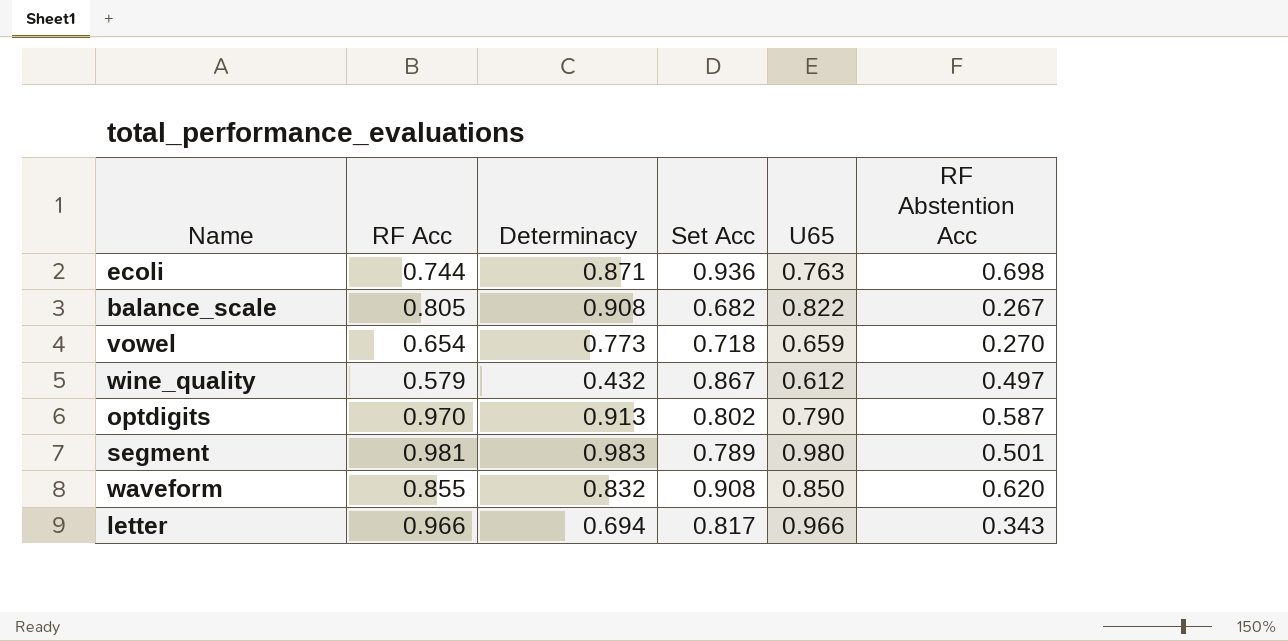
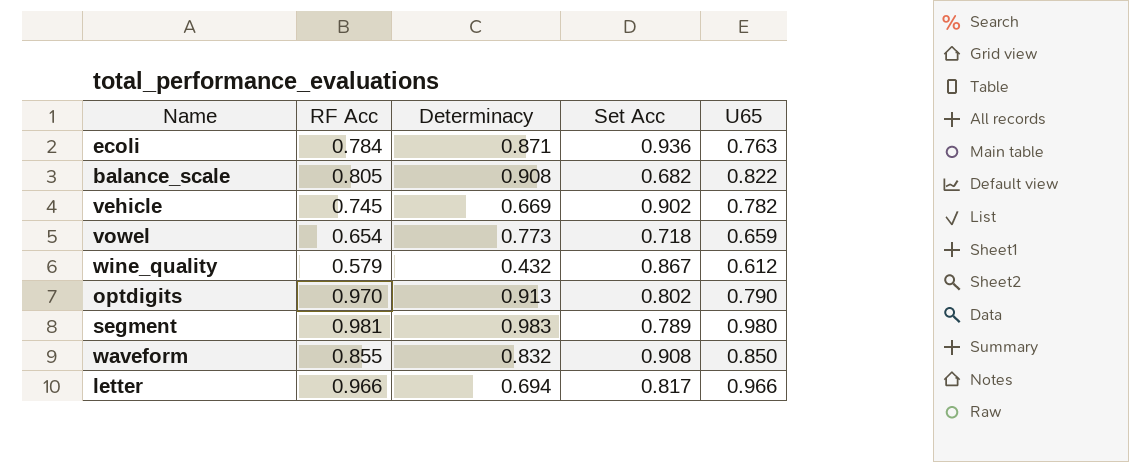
column RF Abstention Acc | position: 6 -> none
ecoli | RF Acc: 0.744 -> 0.784
row vehicle: none -> 0.745 | 0.669 | 0.902 | 0.782

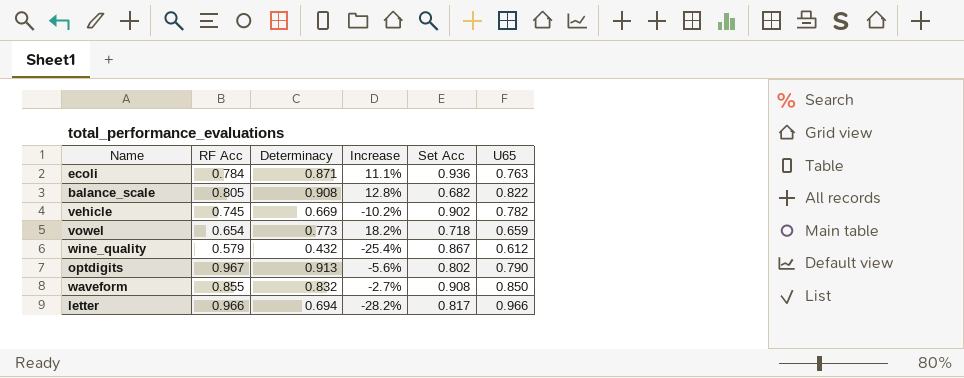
column Increase | formula: none -> ([Determinacy] - [RF Acc]) / [RF Acc]
row segment: 0.981 | 0.983 | 0.789 | 0.980 -> none
optdigits | RF Acc: 0.970 -> 0.967

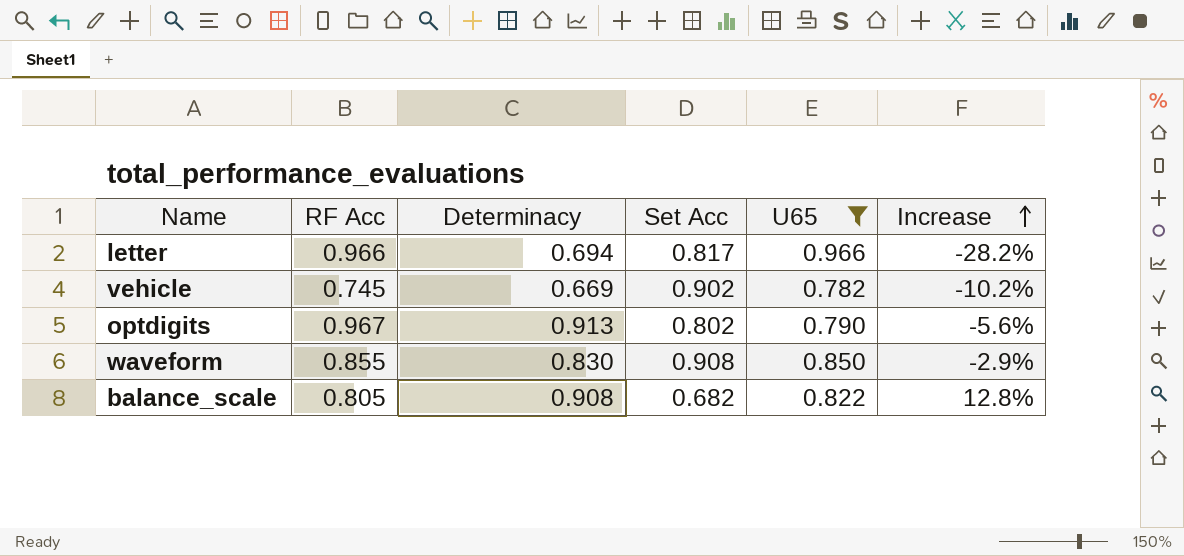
filter: none -> U65 >= 0.782
row order: none -> Increase ascending
column Increase | position: 4 -> 6
waveform | Determinacy: 0.832 -> 0.830
waveform | Increase: -2.7% -> -2.9%

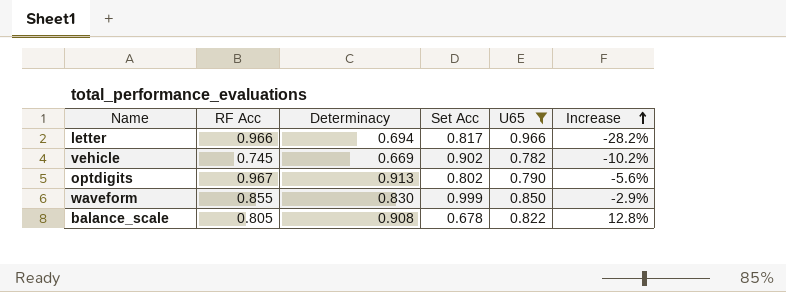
waveform | Set Acc: 0.908 -> 0.999
balance_scale | Set Acc: 0.682 -> 0.678

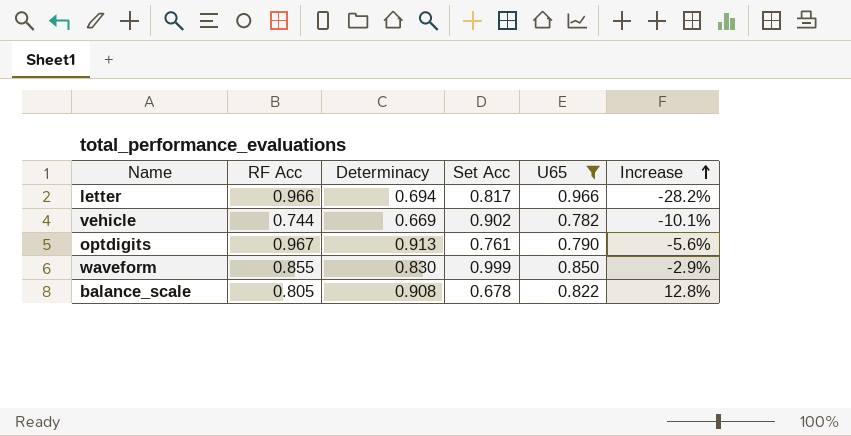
vehicle | RF Acc: 0.745 -> 0.744
vehicle | Increase: -10.2% -> -10.1%
optdigits | Set Acc: 0.802 -> 0.761

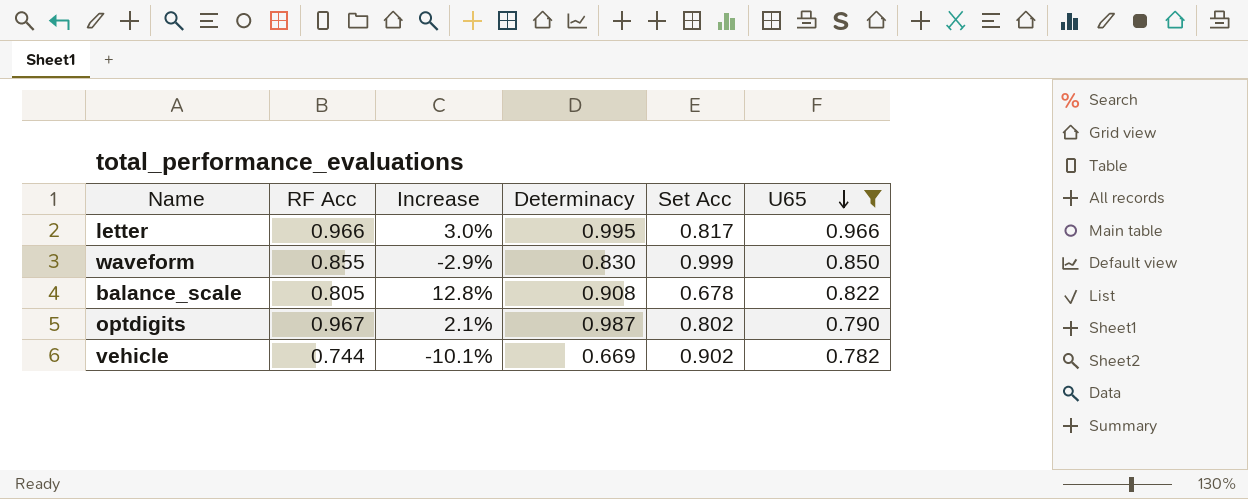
row order: Increase ascending -> U65 descending
column Increase | position: 6 -> 3
letter | Increase: -28.2% -> 3.0%
letter | Determinacy: 0.694 -> 0.995
optdigits | Increase: -5.6% -> 2.1%
optdigits | Determinacy: 0.913 -> 0.987
optdigits | Set Acc: 0.761 -> 0.802

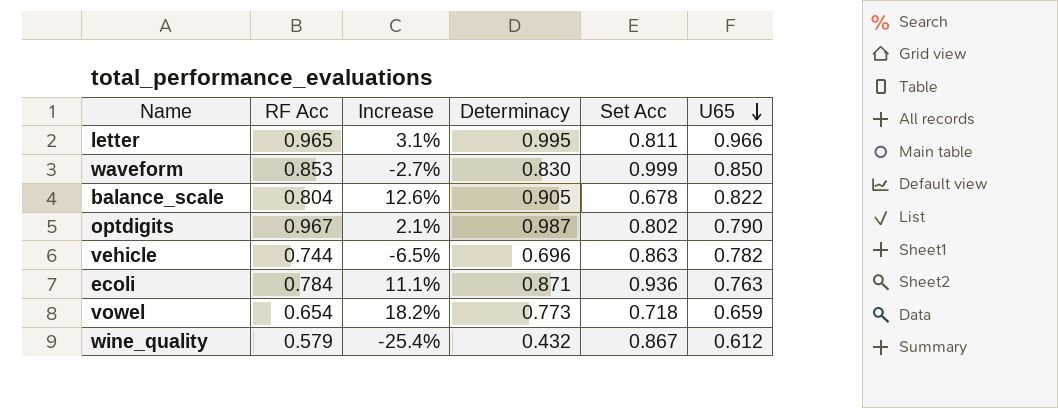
filter: U65 >= 0.782 -> none
letter | RF Acc: 0.966 -> 0.965
letter | Increase: 3.0% -> 3.1%
letter | Set Acc: 0.817 -> 0.811
waveform | RF Acc: 0.855 -> 0.853
waveform | Increase: -2.9% -> -2.7%
balance_scale | RF Acc: 0.805 -> 0.804
balance_scale | Increase: 12.8% -> 12.6%
balance_scale | Determinacy: 0.908 -> 0.905
vehicle | Increase: -10.1% -> -6.5%
vehicle | Determinacy: 0.669 -> 0.696
vehicle | Set Acc: 0.902 -> 0.863

